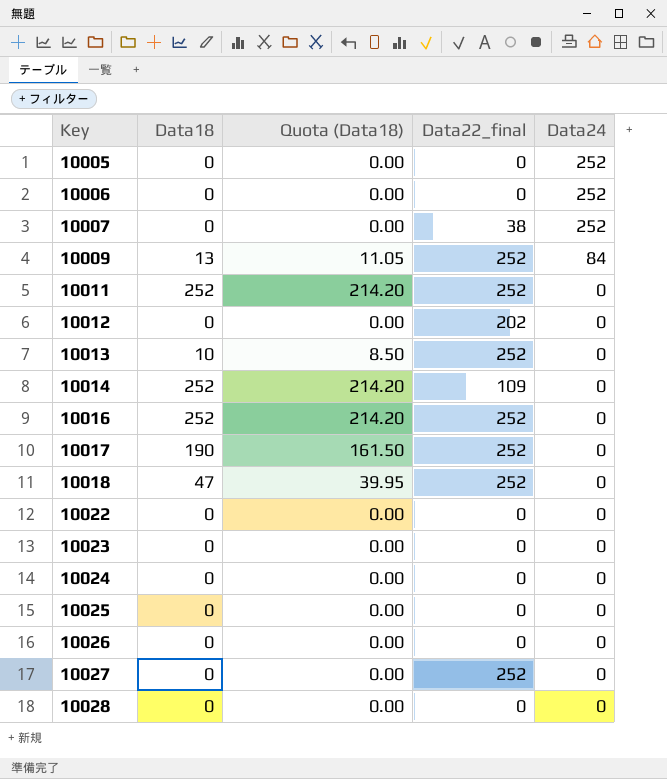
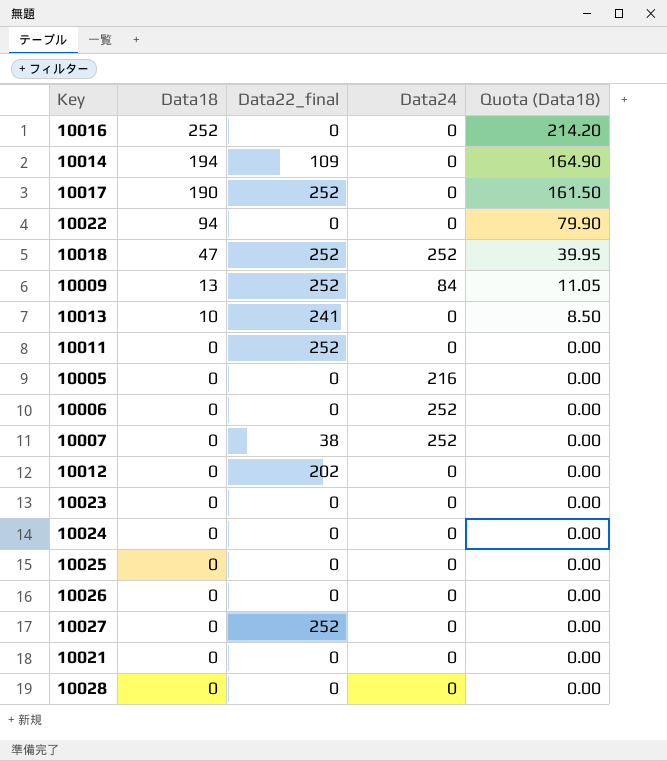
row order: Key ascending -> Data18 descending
column Quota (Data18) | position: 3 -> 5
10016 | Data22_final: 252 -> 0
10014 | Data18: 252 -> 194
10014 | Quota (Data18): 214.20 -> 164.90
10022 | Data18: 0 -> 94
10022 | Quota (Data18): 0.00 -> 79.90
10018 | Data24: 0 -> 252
10013 | Data22_final: 252 -> 241
10011 | Data18: 252 -> 0
10011 | Quota (Data18): 214.20 -> 0.00
10005 | Data24: 252 -> 216
row 10021: none -> 0 | 0 | 0 | 0.00

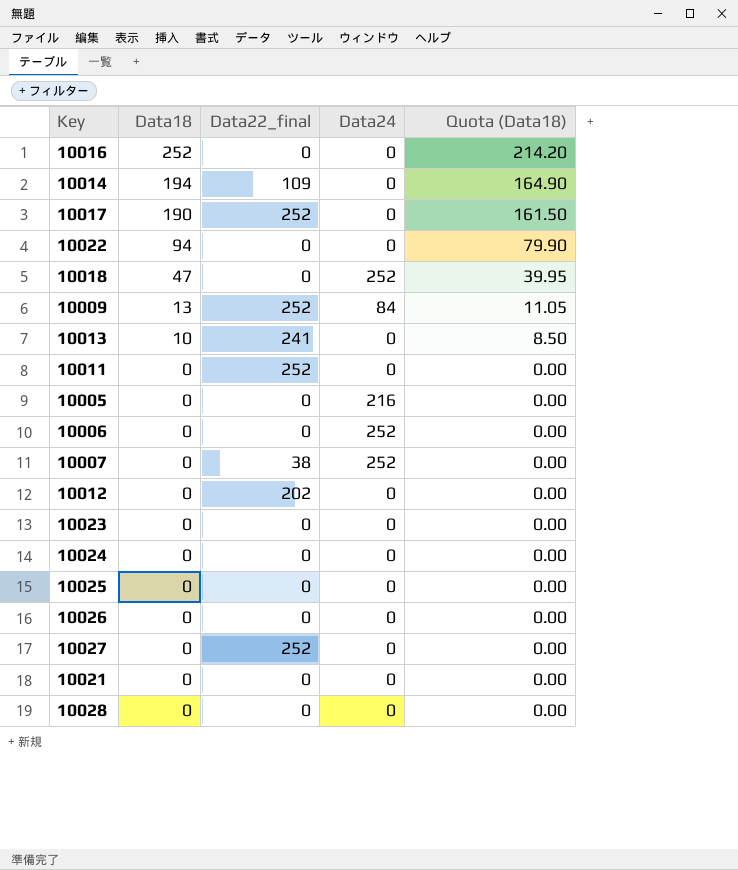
10018 | Data22_final: 252 -> 0

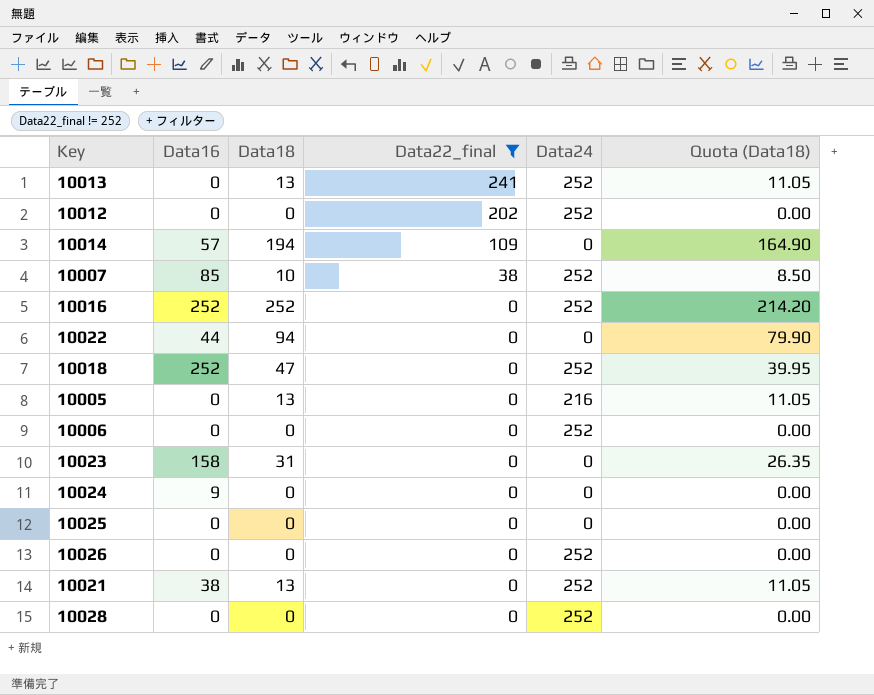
filter: none -> Data22_final != 252
row order: Data18 descending -> Data22_final descending
column Data16 | position: none -> 2
10013 | Data18: 10 -> 13
10013 | Data24: 0 -> 252
10013 | Quota (Data18): 8.50 -> 11.05
10012 | Data24: 0 -> 252
10007 | Data18: 0 -> 10
10007 | Quota (Data18): 0.00 -> 8.50
10016 | Data24: 0 -> 252
10005 | Data18: 0 -> 13
10005 | Quota (Data18): 0.00 -> 11.05
10023 | Data18: 0 -> 31
10023 | Quota (Data18): 0.00 -> 26.35
10026 | Data24: 0 -> 252
10021 | Data18: 0 -> 13
10021 | Data24: 0 -> 252
10021 | Quota (Data18): 0.00 -> 11.05
10028 | Data24: 0 -> 252

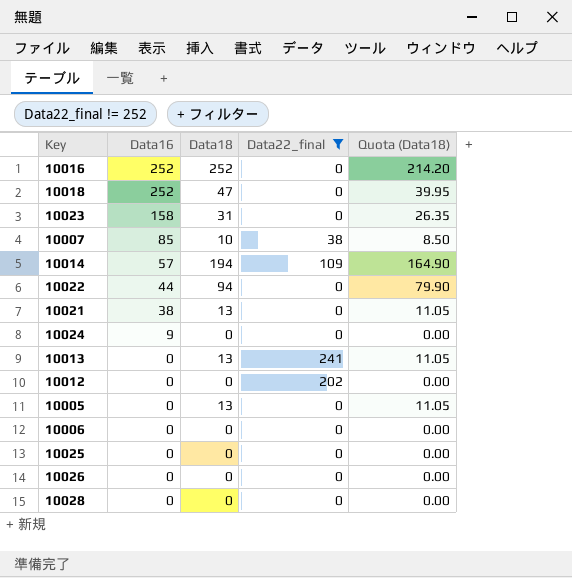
row order: Data22_final descending -> Data16 descending
column Data24 | position: 5 -> none

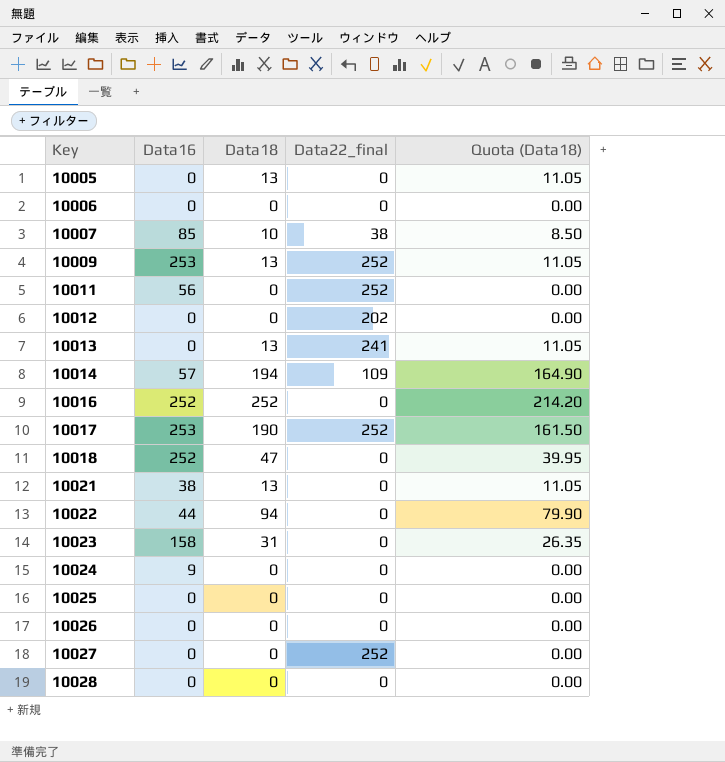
filter: Data22_final != 252 -> none
row order: Data16 descending -> Key ascending

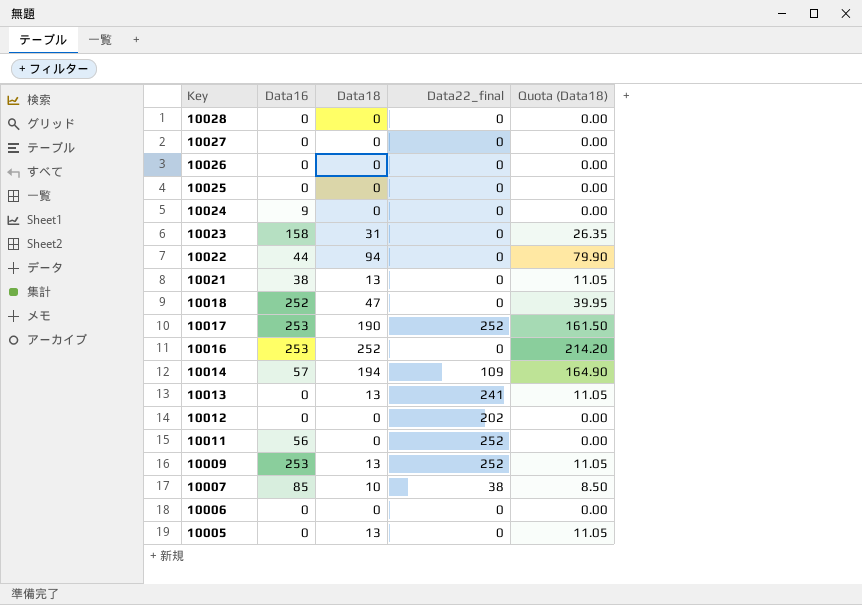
row order: Key ascending -> Key descending
10027 | Data22_final: 252 -> 0
10016 | Data16: 252 -> 253

